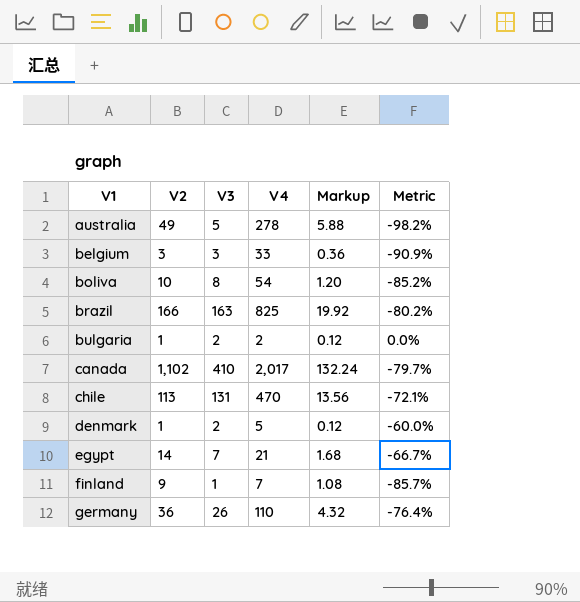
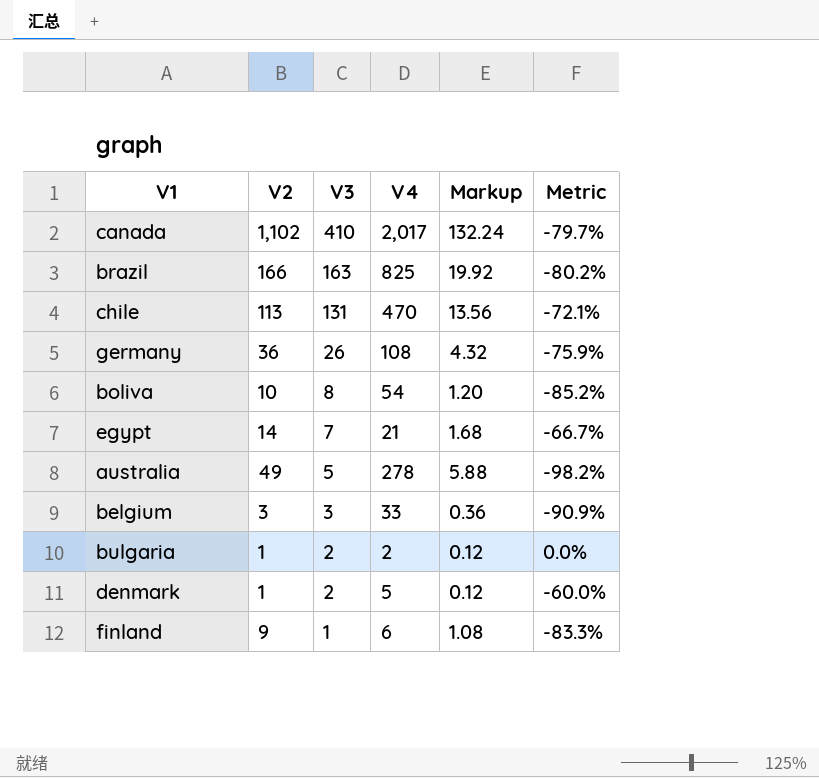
row order: V1 ascending -> V3 descending
germany | V4: 110 -> 108
germany | Metric: -76.4% -> -75.9%
finland | V4: 7 -> 6
finland | Metric: -85.7% -> -83.3%

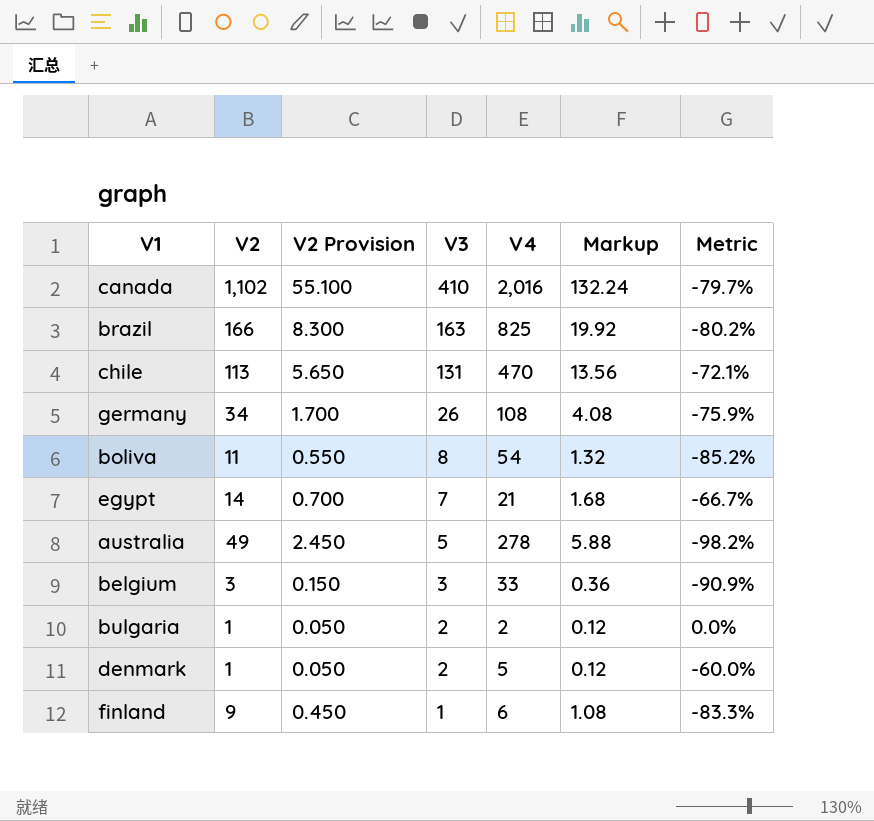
column V2 Provision | formula: none -> [V2] * 0.05
canada | V4: 2,017 -> 2,016
germany | V2: 36 -> 34
germany | Markup: 4.32 -> 4.08
boliva | V2: 10 -> 11
boliva | Markup: 1.20 -> 1.32

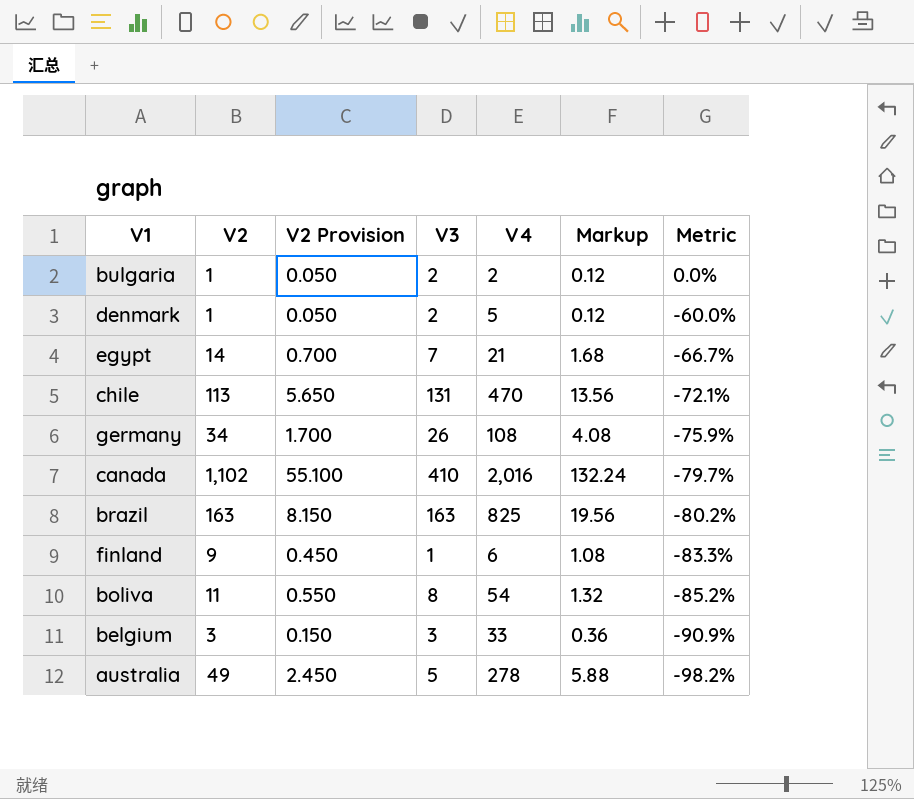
row order: V3 descending -> Metric descending
brazil | V2: 166 -> 163
brazil | V2 Provision: 8.300 -> 8.150
brazil | Markup: 19.92 -> 19.56

